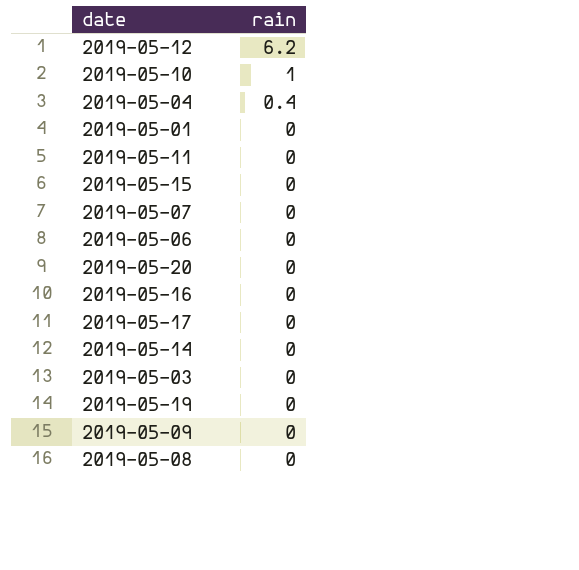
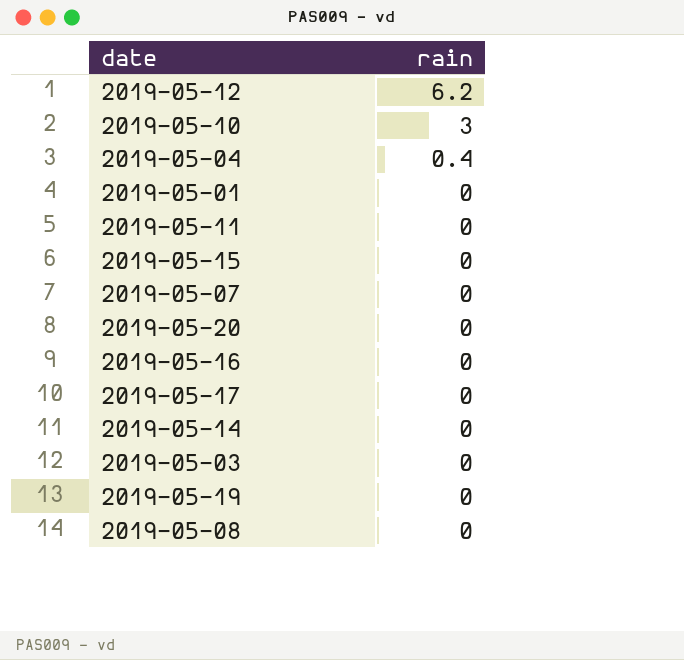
row 2019-05-06: 0 -> none
row 2019-05-09: 0 -> none
2019-05-10 | rain: 1 -> 3

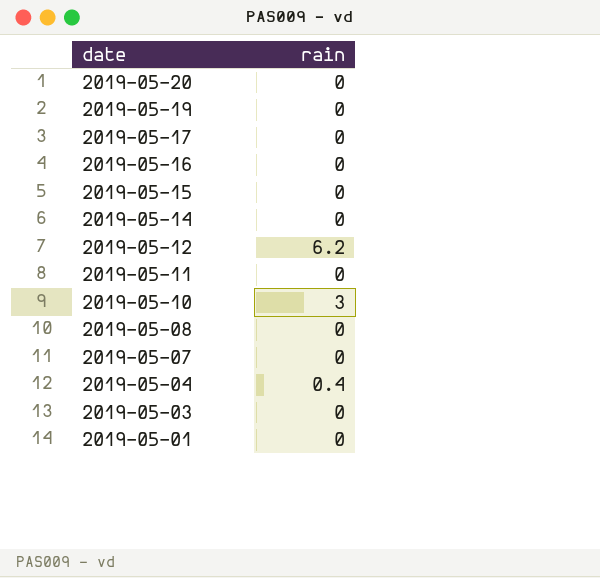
row order: rain descending -> date descending

